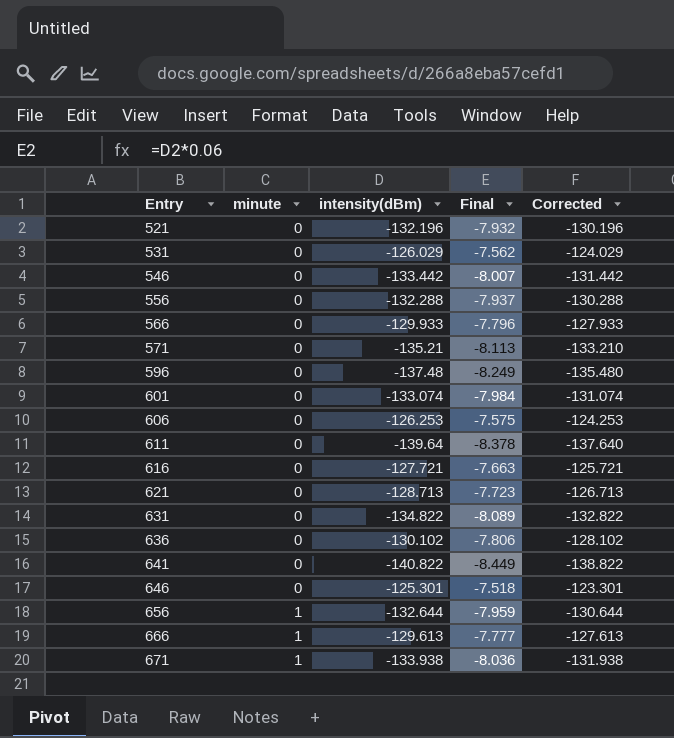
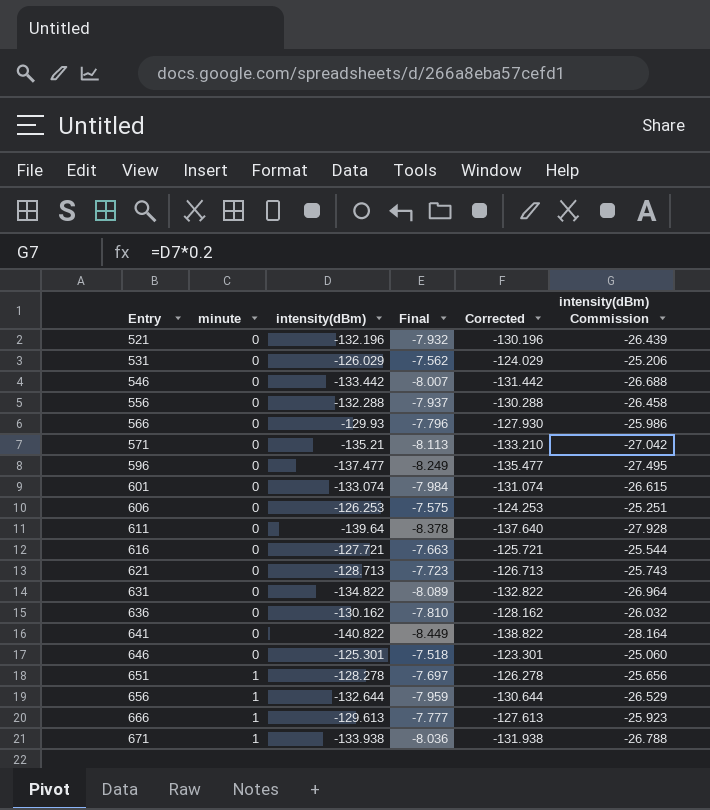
column intensity(dBm) Commission | formula: none -> [intensity(dBm)] * 0.2
566 | intensity(dBm): -129.933 -> -129.93
566 | Corrected: -127.933 -> -127.930
596 | intensity(dBm): -137.48 -> -137.477
596 | Corrected: -135.480 -> -135.477
636 | intensity(dBm): -130.102 -> -130.162
636 | Final: -7.806 -> -7.810
636 | Corrected: -128.102 -> -128.162
row 651: none -> 1 | -128.278 | -7.697 | -126.278 | -25.656

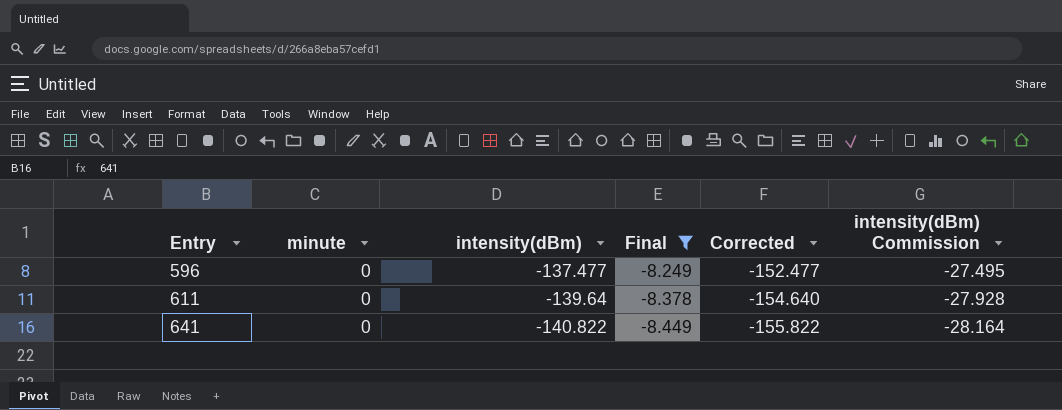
filter: none -> Final <= -8.249
column Corrected | formula: [intensity(dBm)] + 2 -> [intensity(dBm)] - 15

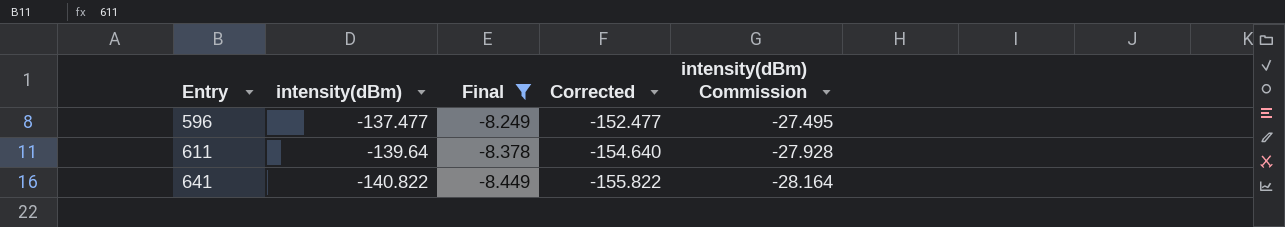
column minute | position: 2 -> none

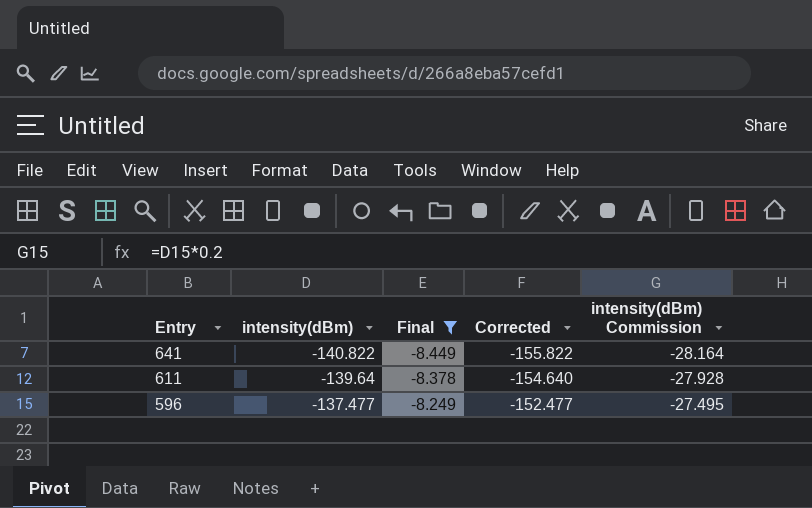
row order: Entry ascending -> Entry descending

